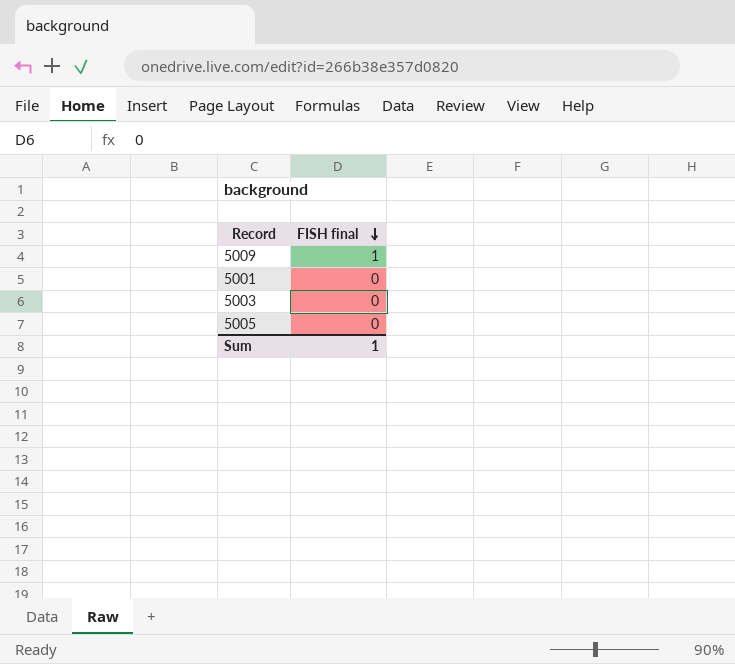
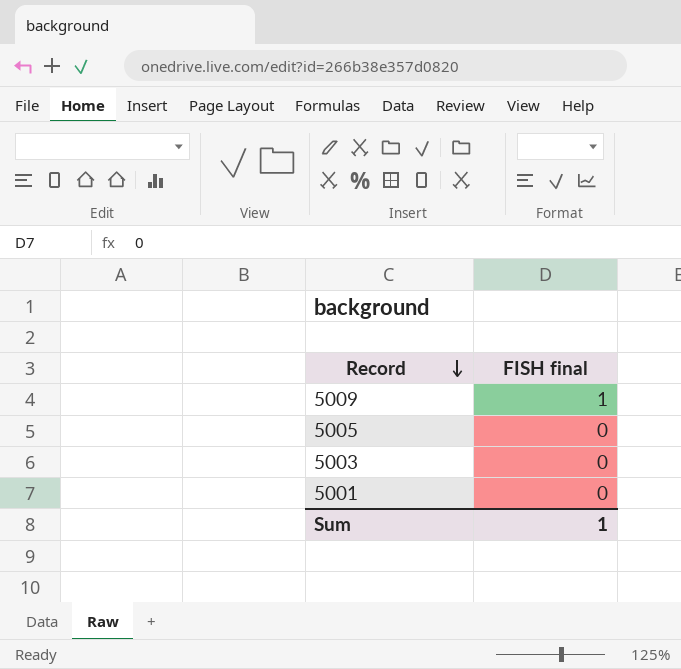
row order: FISH final descending -> Record descending

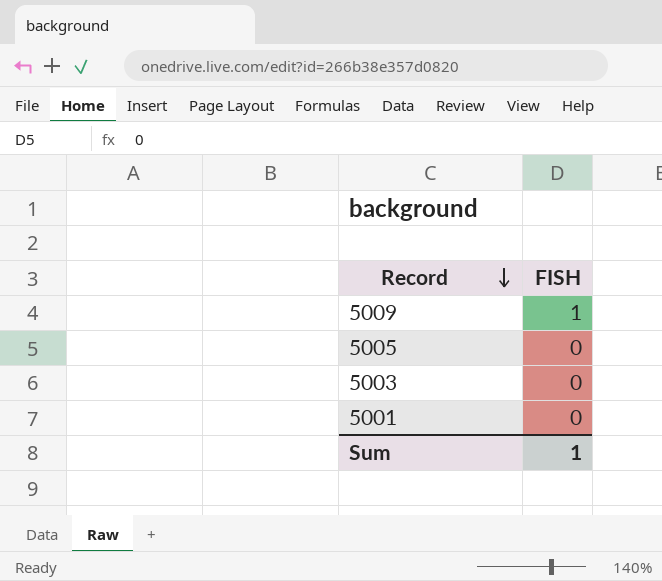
column name: FISH final -> FISH

